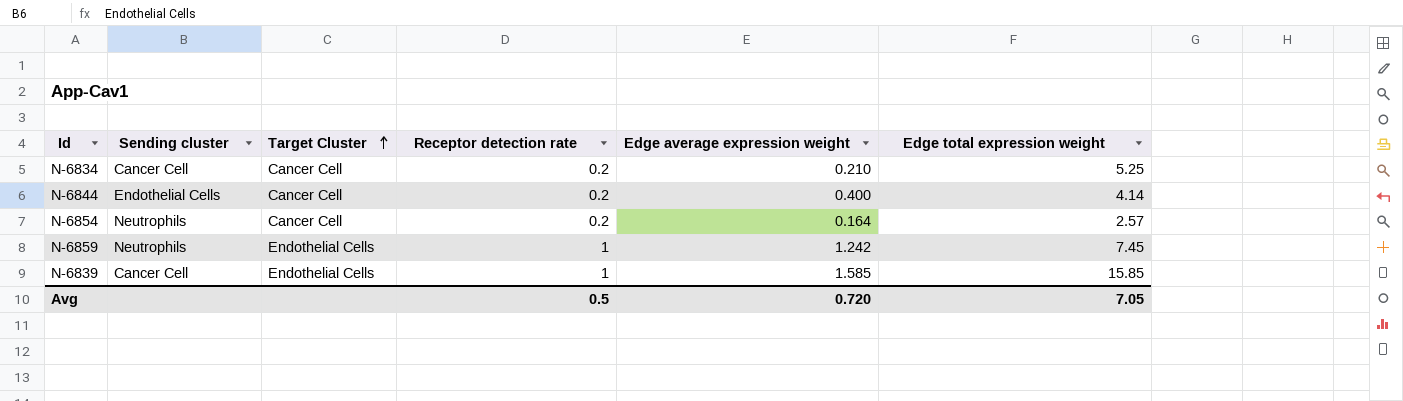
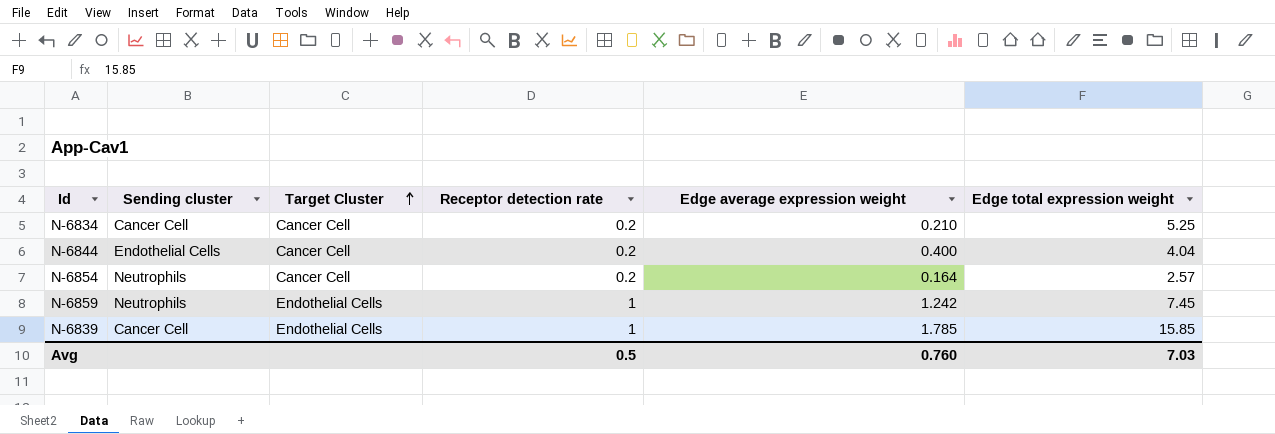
N-6844 | Edge total expression weight: 4.14 -> 4.04
N-6839 | Edge average expression weight: 1.585 -> 1.785
Avg | Edge average expression weight: 0.720 -> 0.760
Avg | Edge total expression weight: 7.05 -> 7.03

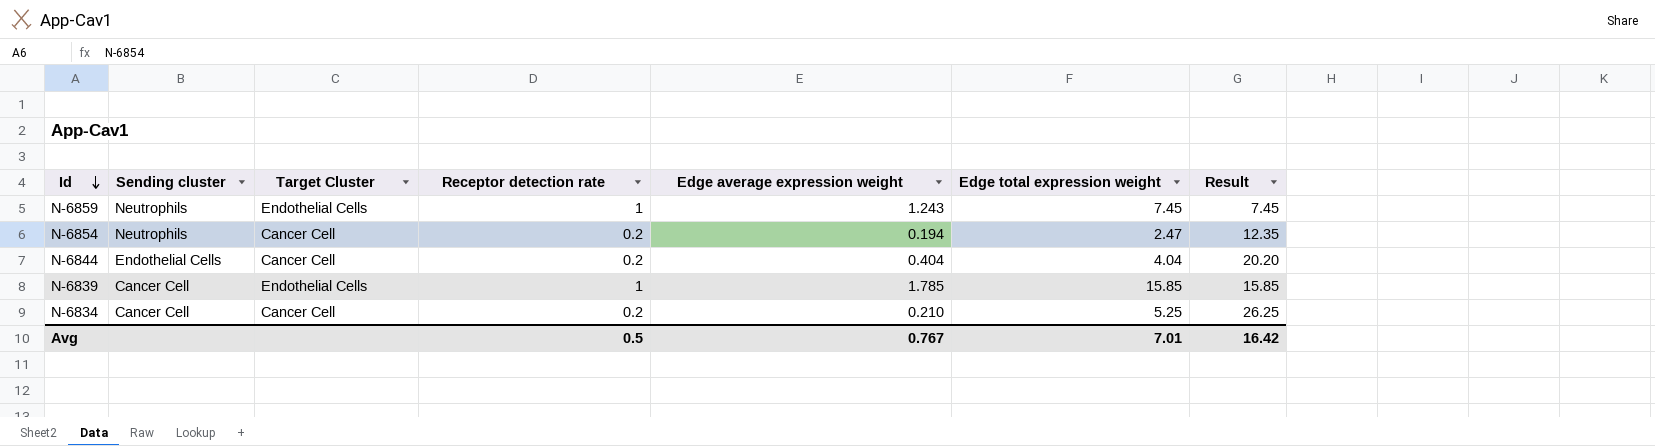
row order: Target Cluster ascending -> Id descending
column Result | formula: none -> [Edge total expression weight] / [Receptor detection rate]
N-6859 | Edge average expression weight: 1.242 -> 1.243
N-6854 | Edge average expression weight: 0.164 -> 0.194
N-6854 | Edge total expression weight: 2.57 -> 2.47
N-6844 | Edge average expression weight: 0.400 -> 0.404
Avg | Edge average expression weight: 0.760 -> 0.767
Avg | Edge total expression weight: 7.03 -> 7.01

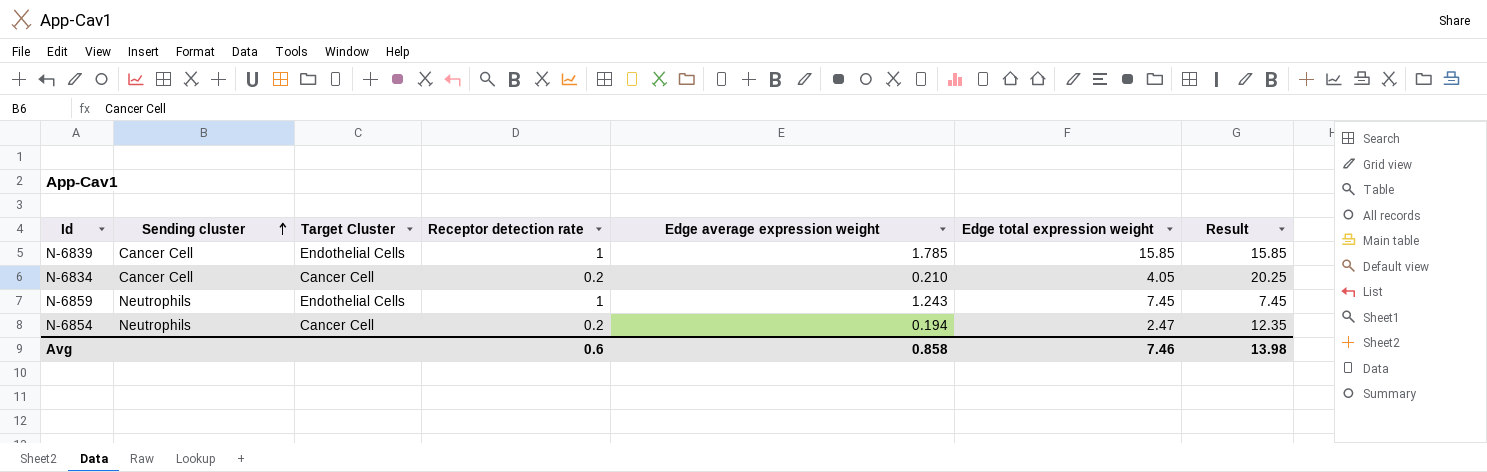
row order: Id descending -> Sending cluster ascending
row N-6844: Endothelial Cells | Cancer Cell | 0.2 | 0.404 | 4.04 | 20.20 -> none
N-6834 | Edge total expression weight: 5.25 -> 4.05
N-6834 | Result: 26.25 -> 20.25
Avg | Receptor detection rate: 0.5 -> 0.6
Avg | Edge average expression weight: 0.767 -> 0.858
Avg | Edge total expression weight: 7.01 -> 7.46
Avg | Result: 16.42 -> 13.98

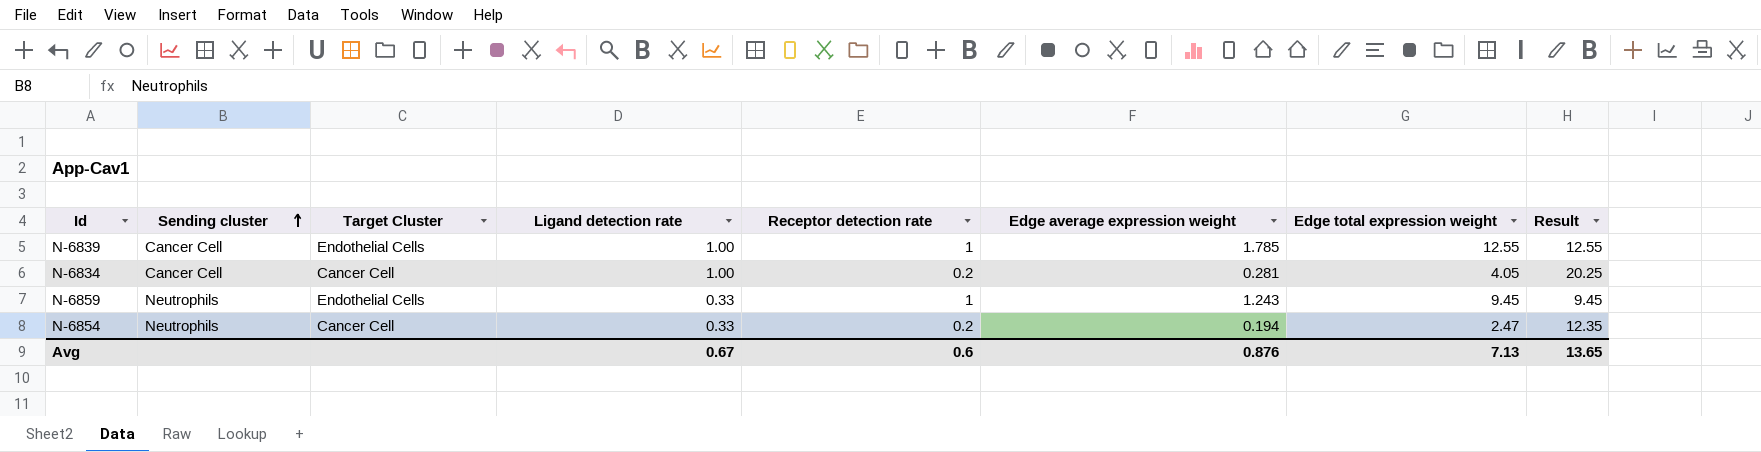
column Ligand detection rate | position: none -> 4
N-6839 | Edge total expression weight: 15.85 -> 12.55
N-6839 | Result: 15.85 -> 12.55
N-6834 | Edge average expression weight: 0.210 -> 0.281
N-6859 | Edge total expression weight: 7.45 -> 9.45
N-6859 | Result: 7.45 -> 9.45
Avg | Edge average expression weight: 0.858 -> 0.876
Avg | Edge total expression weight: 7.46 -> 7.13
Avg | Result: 13.98 -> 13.65

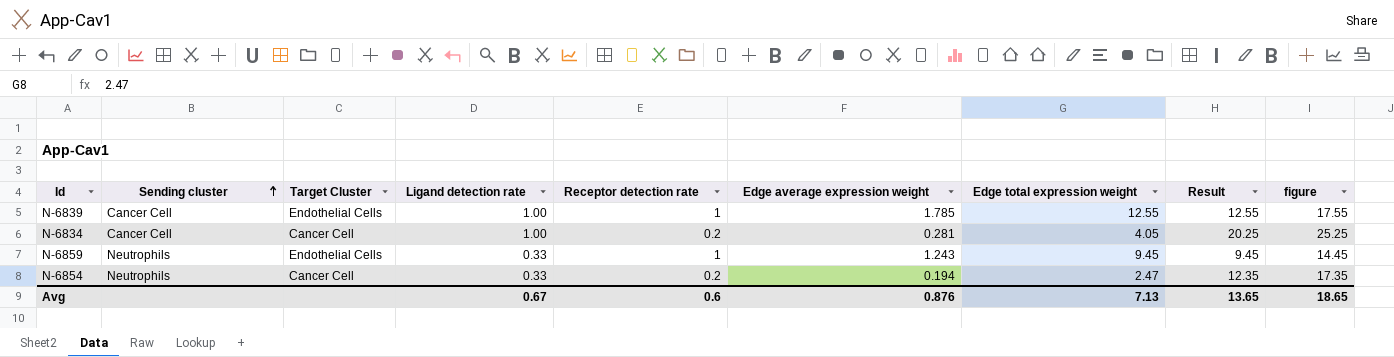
column figure | formula: none -> [Result] + 5

